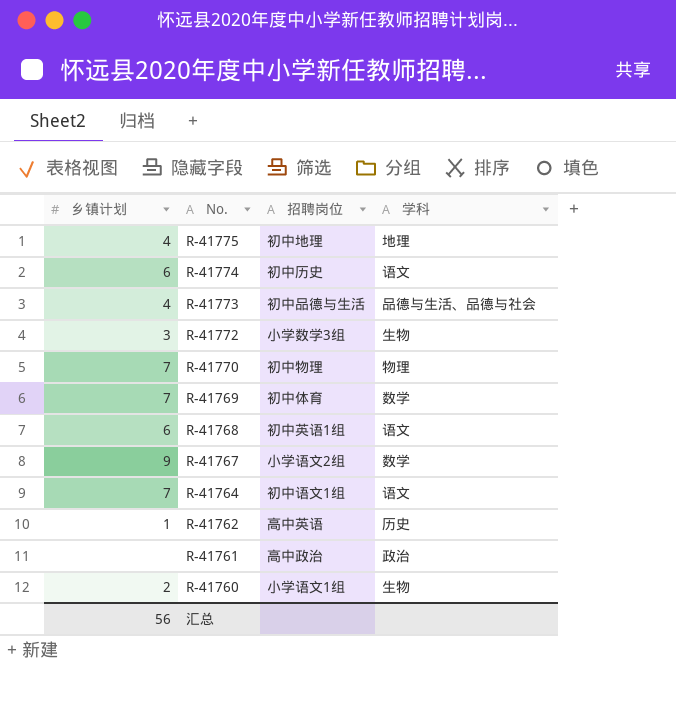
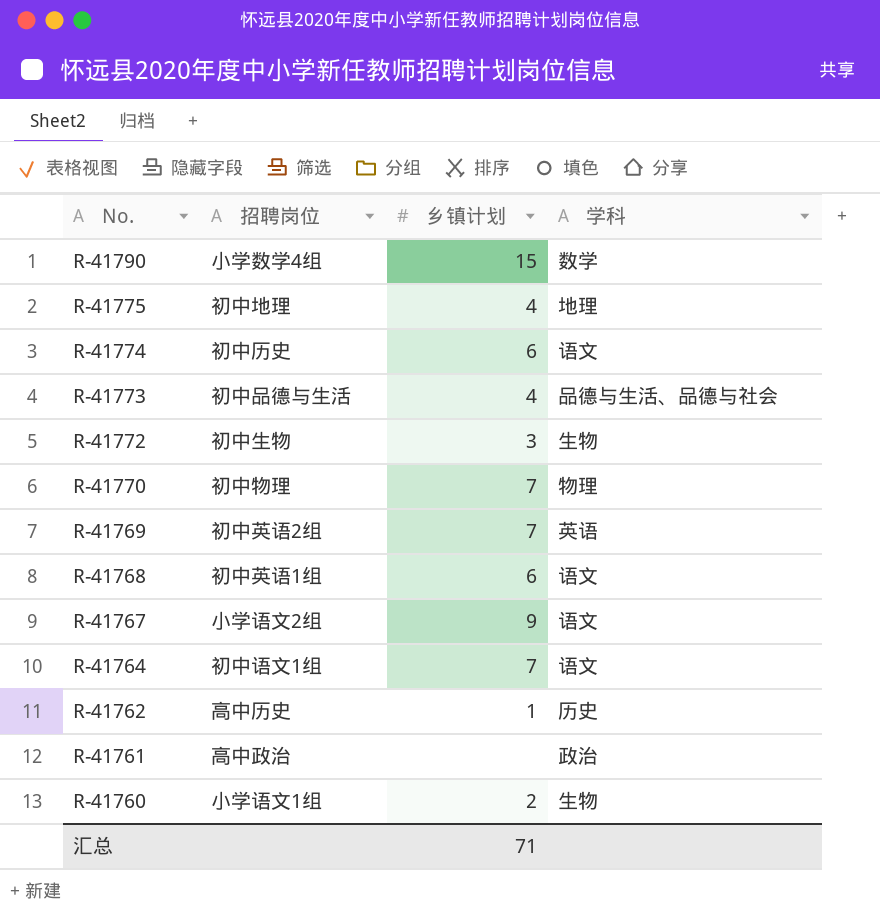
column 乡镇计划 | position: 1 -> 3
row R-41790: none -> 小学数学4组 | 15 | 数学
R-41772 | 招聘岗位: 小学数学3组 -> 初中生物
R-41769 | 招聘岗位: 初中体育 -> 初中英语2组
R-41769 | 学科: 数学 -> 英语
R-41767 | 学科: 数学 -> 语文
R-41762 | 招聘岗位: 高中英语 -> 高中历史
汇总 | 乡镇计划: 56 -> 71

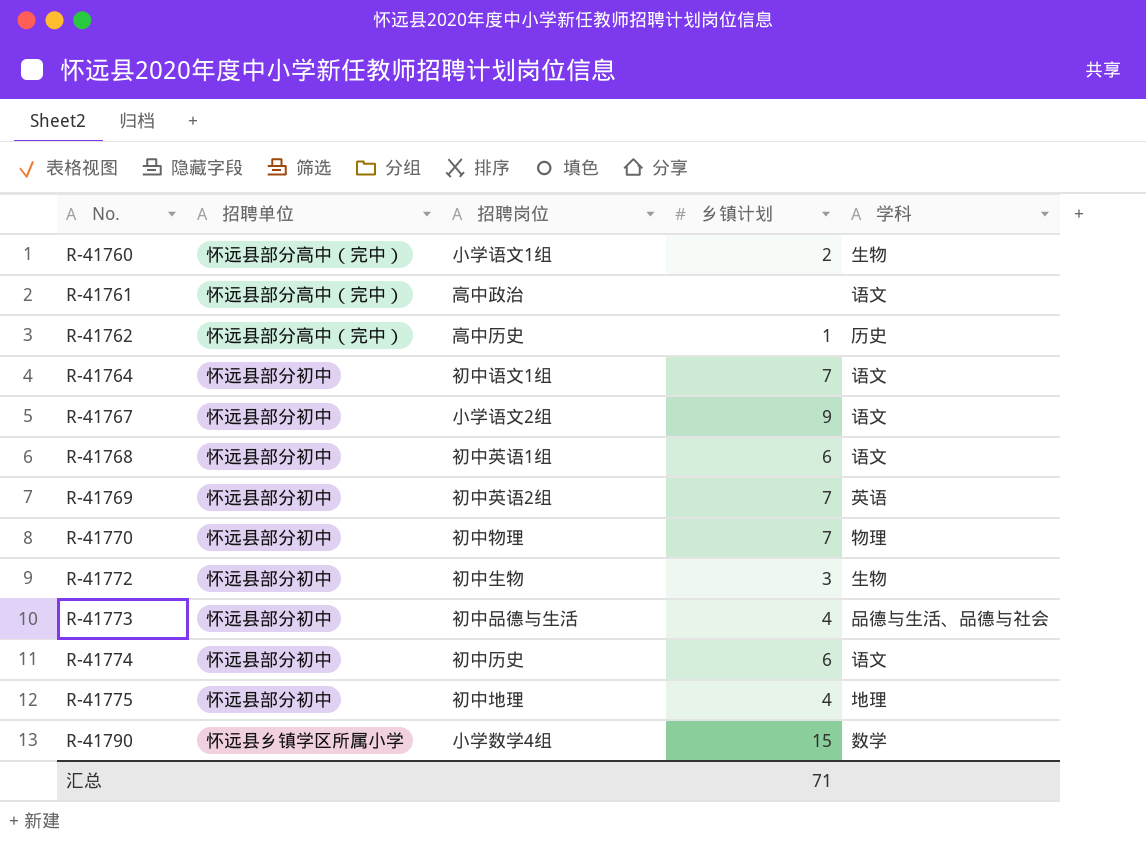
row order: No. descending -> No. ascending
column 招聘单位 | position: none -> 2
R-41761 | 学科: 政治 -> 语文

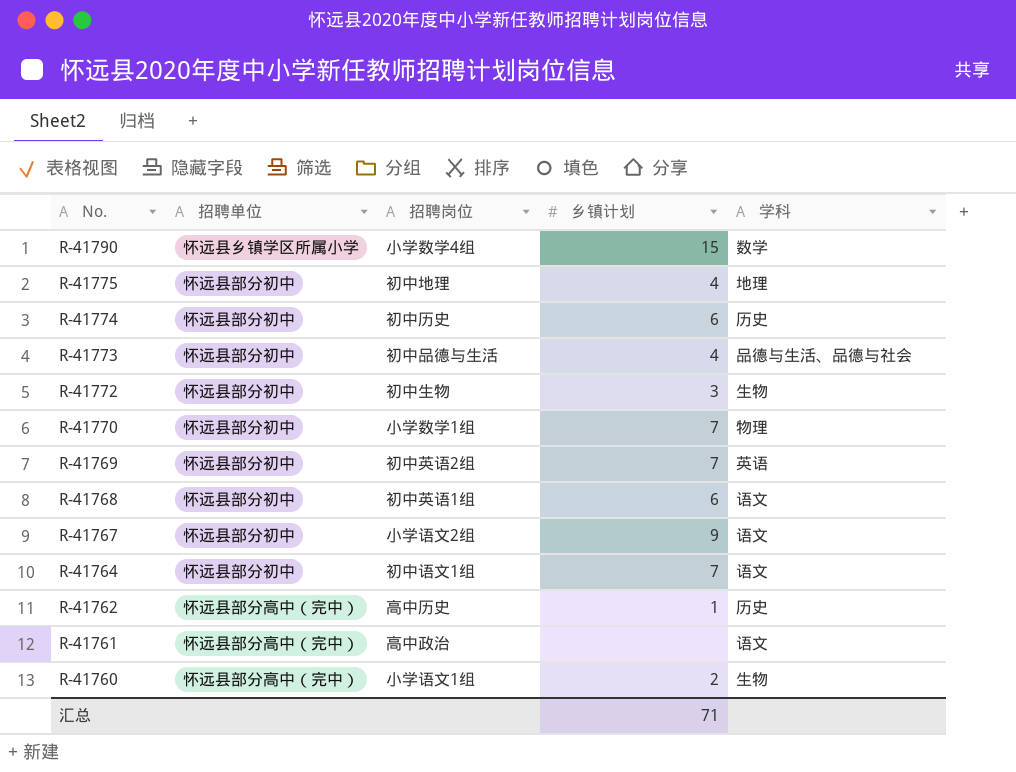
row order: No. ascending -> No. descending
R-41774 | 学科: 语文 -> 历史
R-41770 | 招聘岗位: 初中物理 -> 小学数学1组

